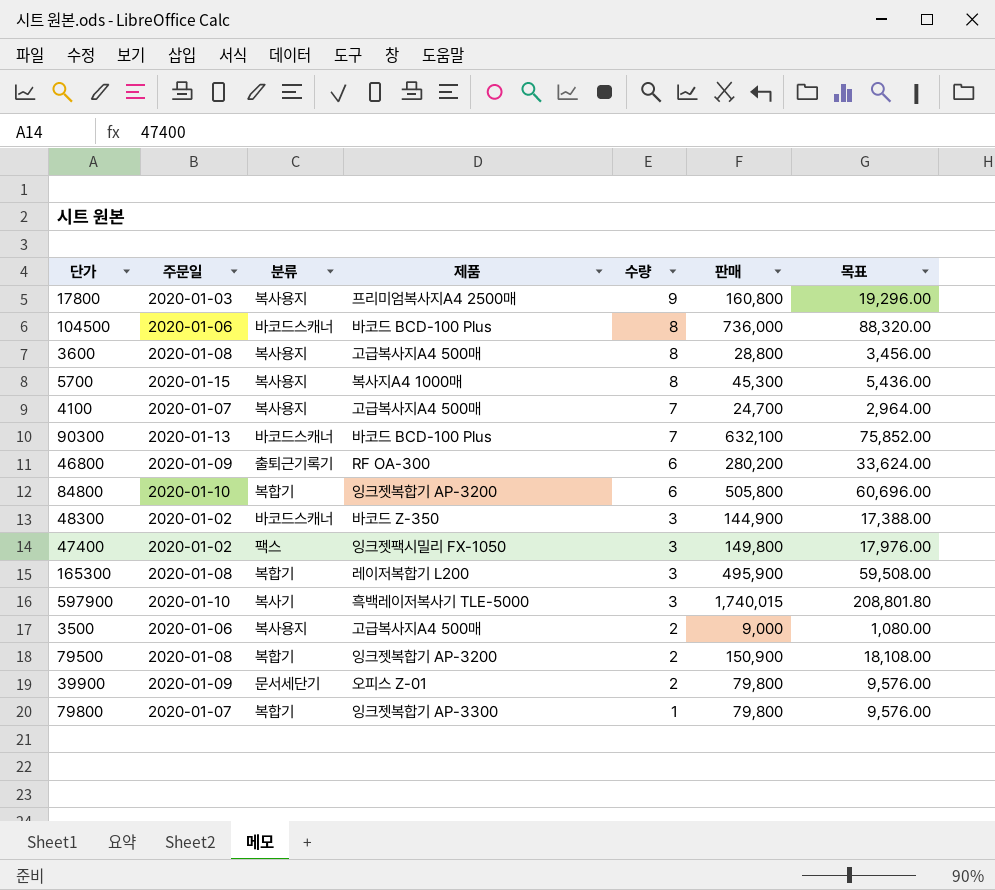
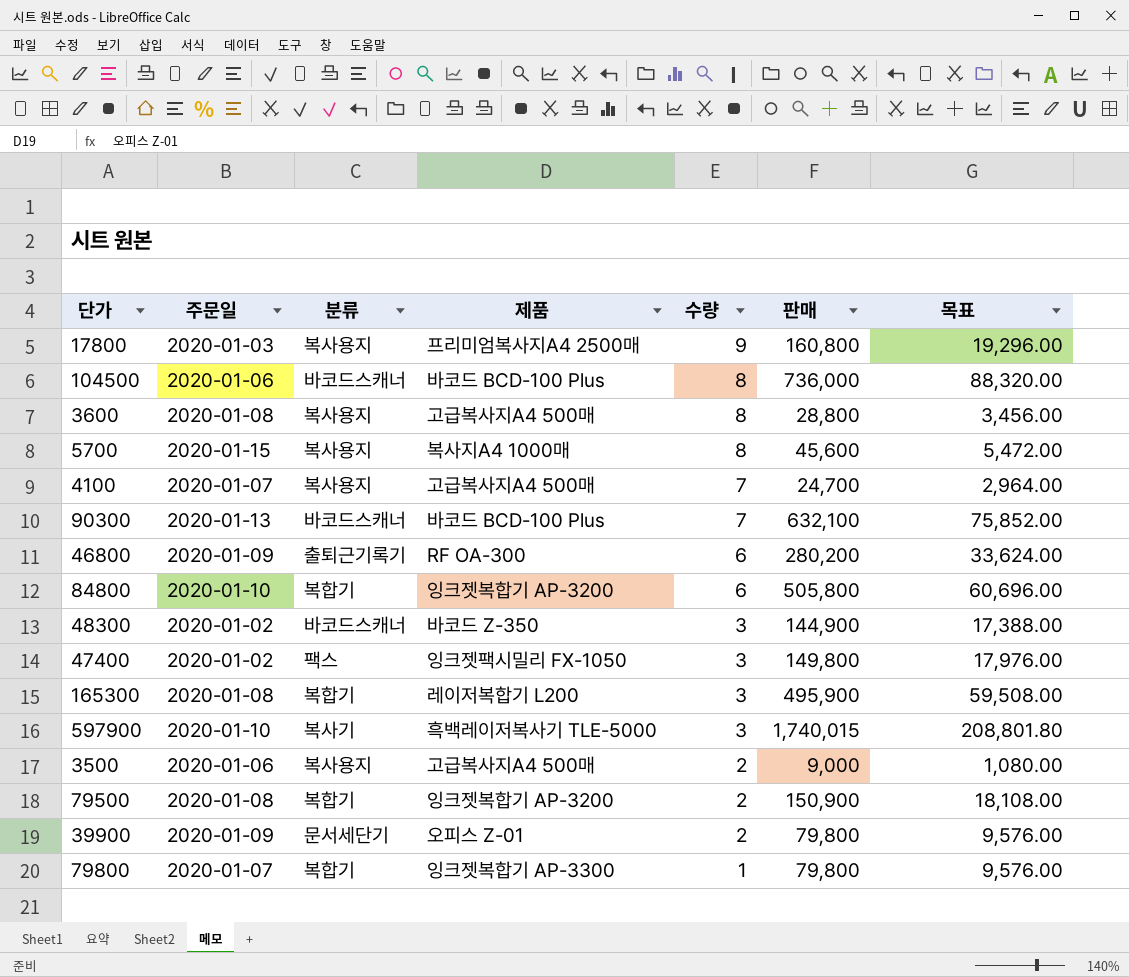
5700 | 판매: 45,300 -> 45,600
5700 | 목표: 5,436.00 -> 5,472.00

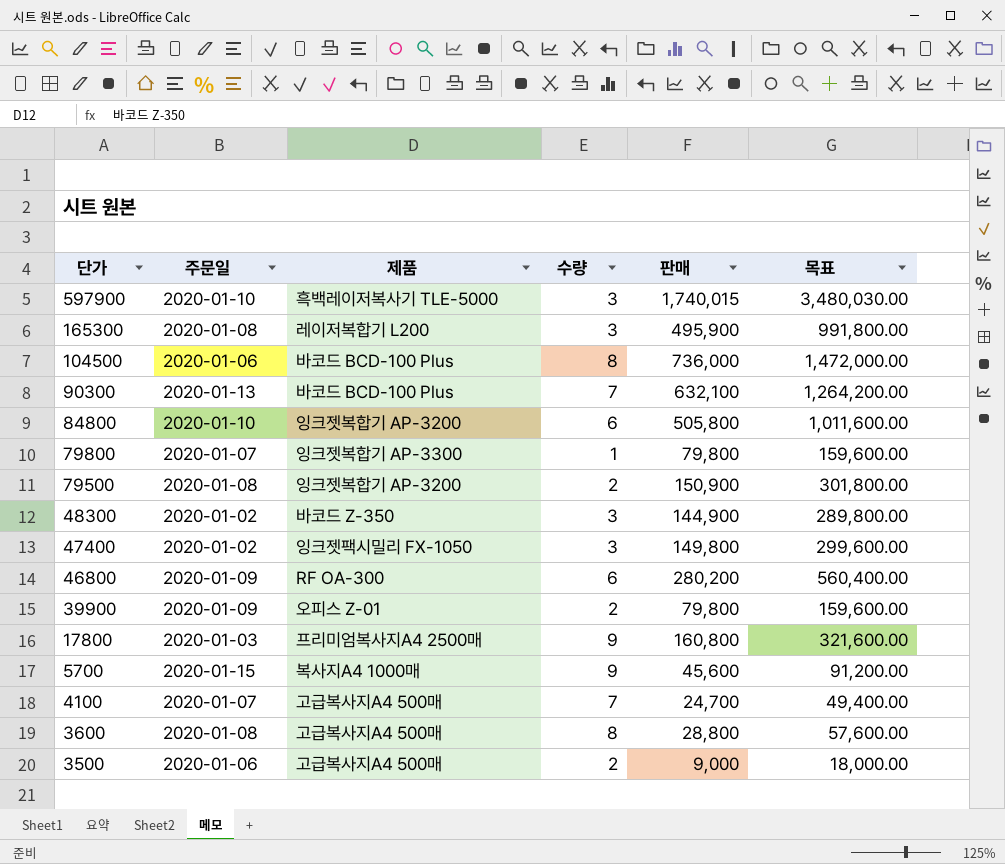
row order: 수량 descending -> 단가 descending
column 분류 | position: 3 -> none
column 목표 | formula: [판매] * 0.12 -> [판매] * 2
5700 | 수량: 8 -> 9

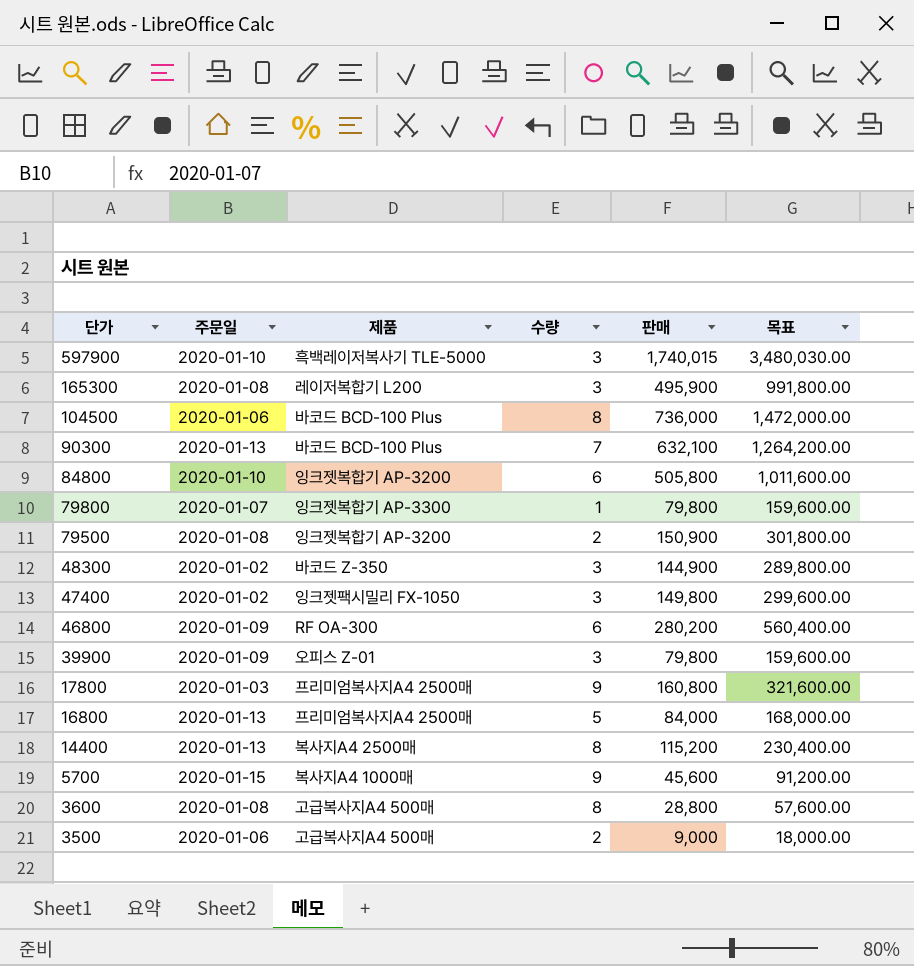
row 4100: 2020-01-07 | 고급복사지A4 500매 | 7 | 24,700 | 49,400.00 -> none
39900 | 수량: 2 -> 3
row 16800: none -> 2020-01-13 | 프리미엄복사지A4 2500매 | 5 | 84,000 | 168,000.00
row 14400: none -> 2020-01-13 | 복사지A4 2500매 | 8 | 115,200 | 230,400.00

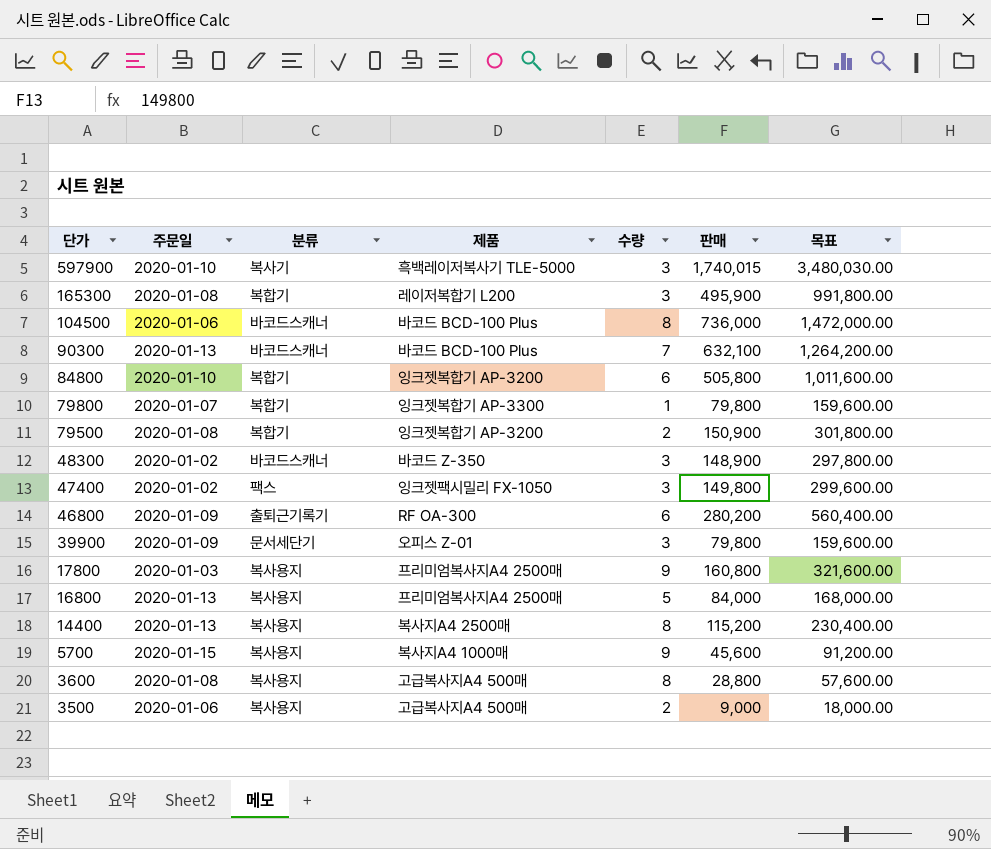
column 분류 | position: none -> 3
48300 | 판매: 144,900 -> 148,900
48300 | 목표: 289,800.00 -> 297,800.00

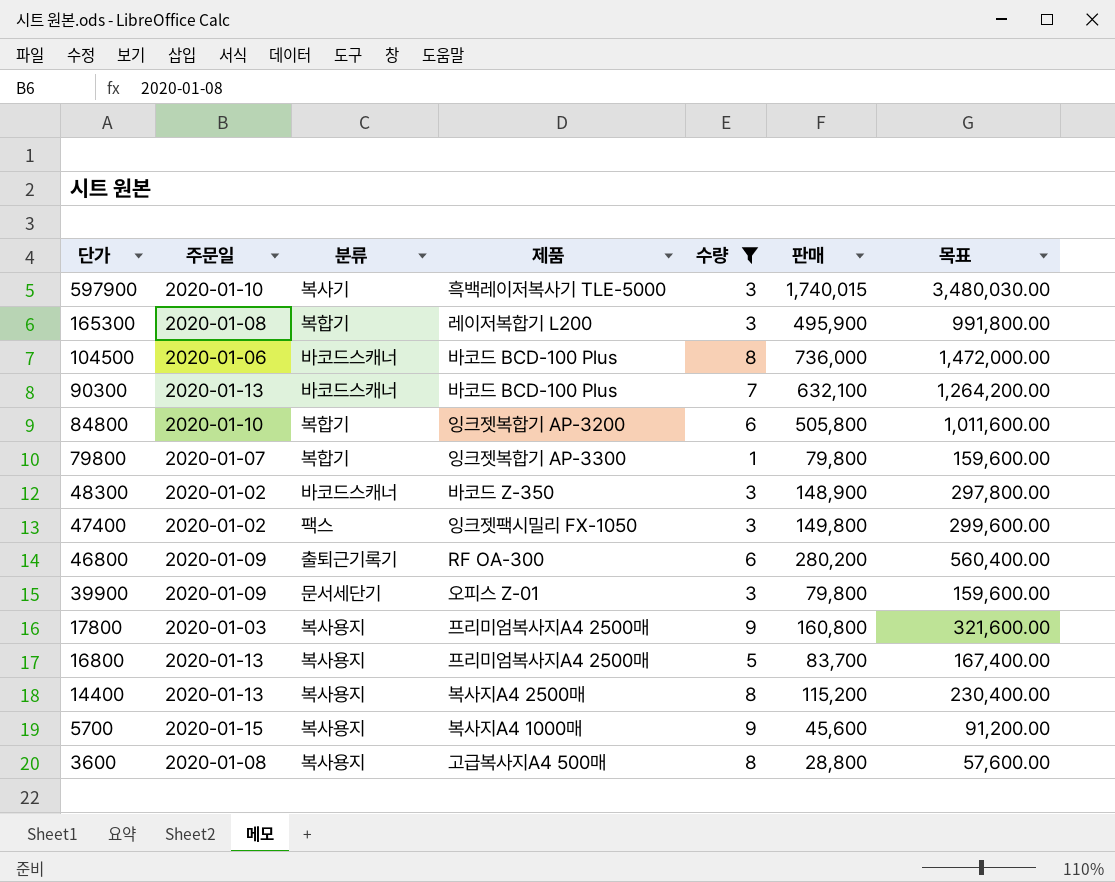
filter: none -> 수량 != 2
16800 | 판매: 84,000 -> 83,700
16800 | 목표: 168,000.00 -> 167,400.00

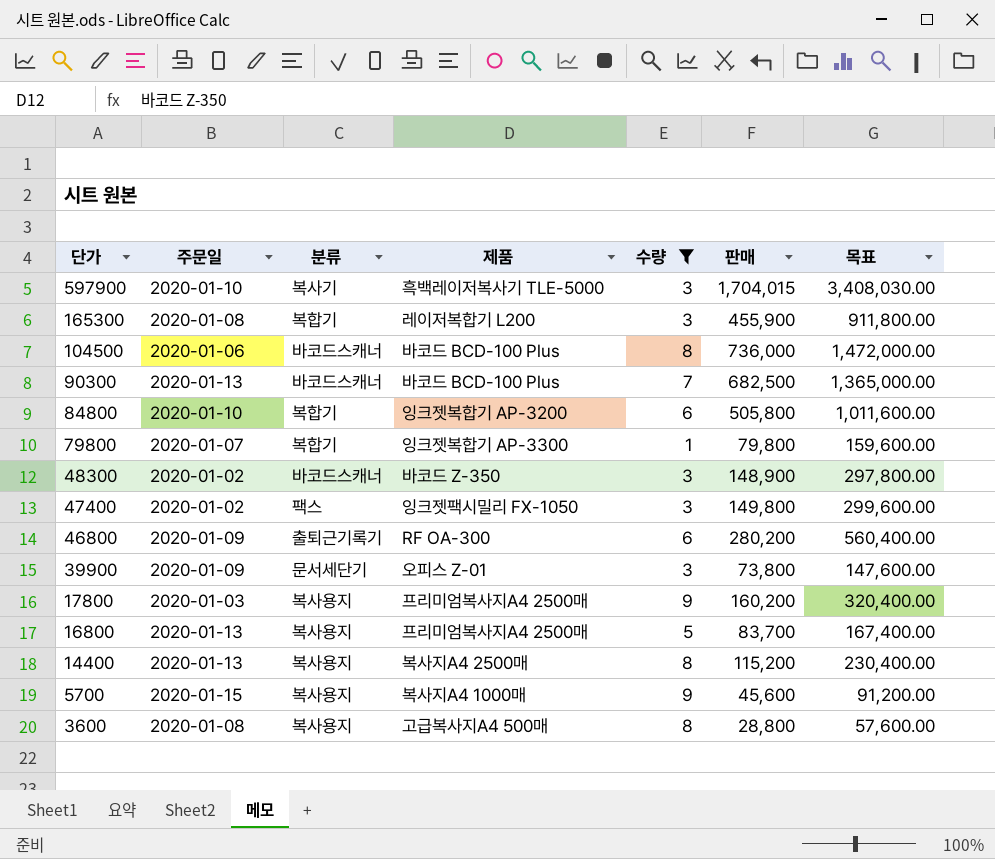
597900 | 판매: 1,740,015 -> 1,704,015
597900 | 목표: 3,480,030.00 -> 3,408,030.00
165300 | 판매: 495,900 -> 455,900
165300 | 목표: 991,800.00 -> 911,800.00
90300 | 판매: 632,100 -> 682,500
90300 | 목표: 1,264,200.00 -> 1,365,000.00
39900 | 판매: 79,800 -> 73,800
39900 | 목표: 159,600.00 -> 147,600.00
17800 | 판매: 160,800 -> 160,200
17800 | 목표: 321,600.00 -> 320,400.00

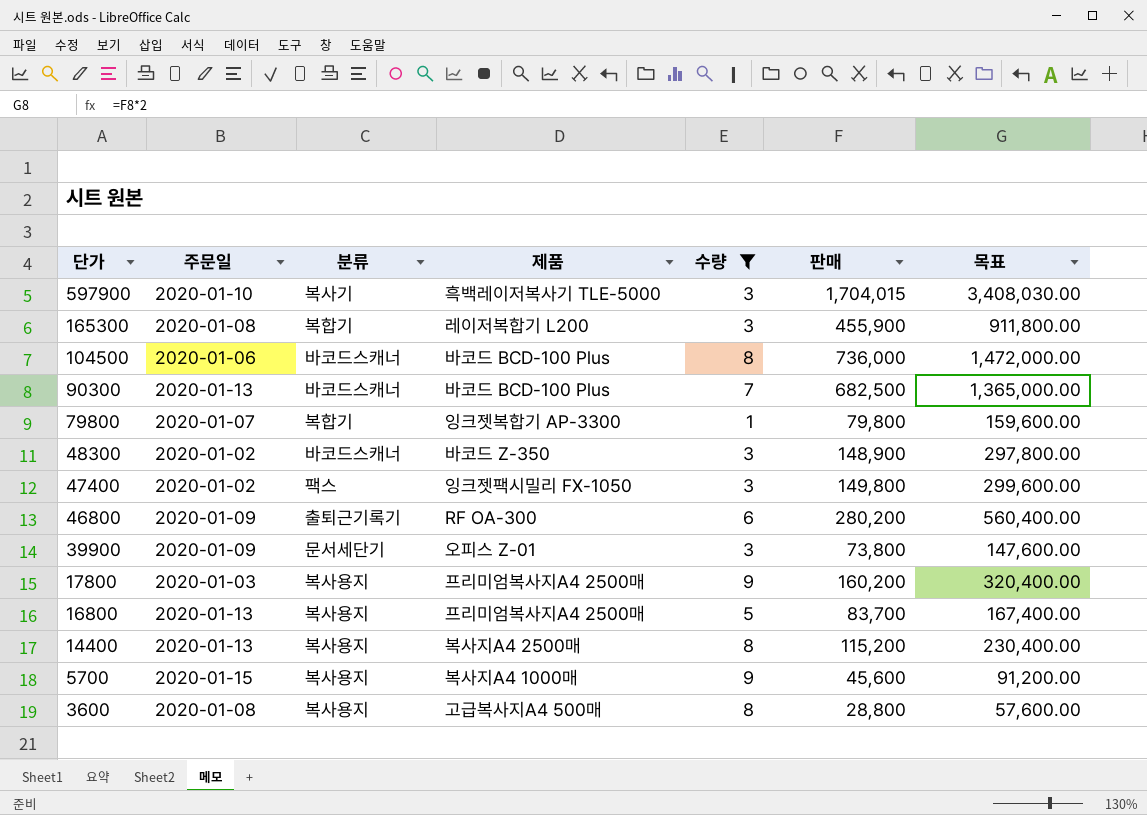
row 84800: 2020-01-10 | 복합기 | 잉크젯복합기 AP-3200 | 6 | 505,800 | 1,011,600.00 -> none

